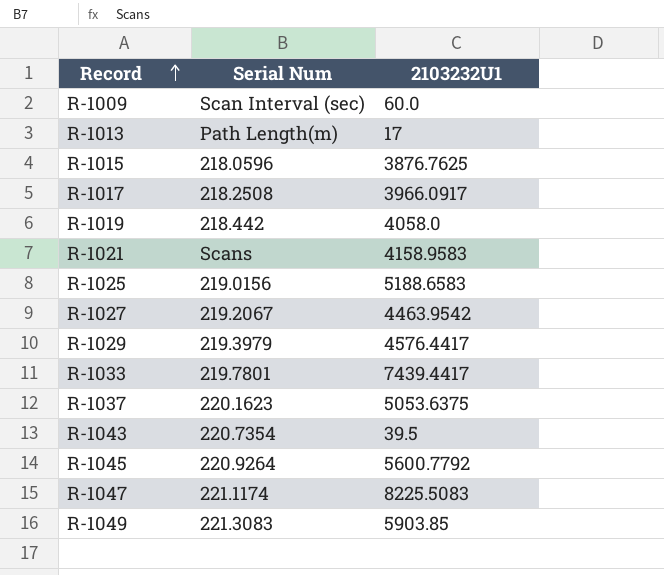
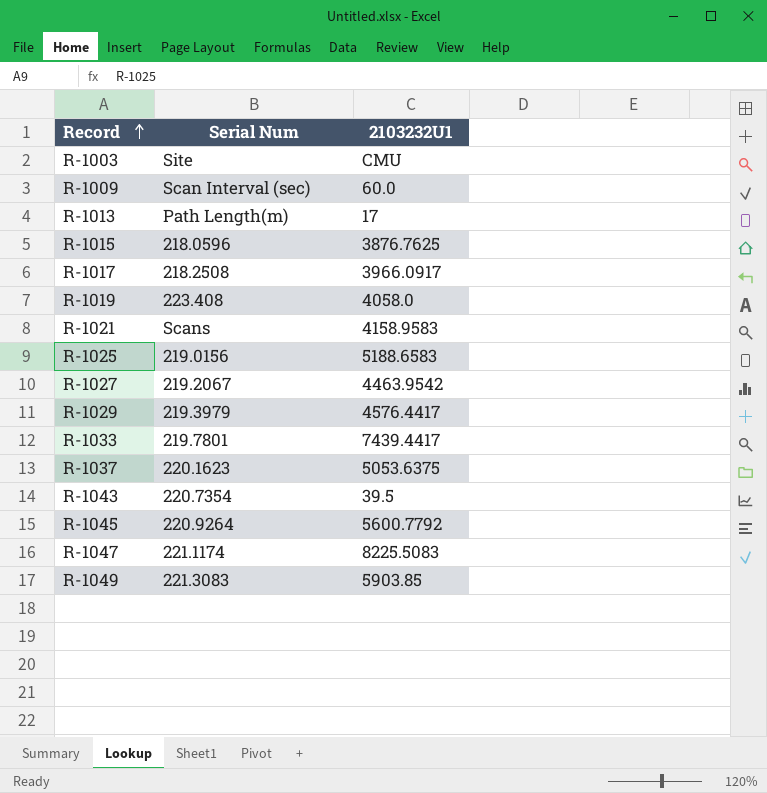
row R-1003: none -> Site | CMU
R-1019 | Serial Num: 218.442 -> 223.408

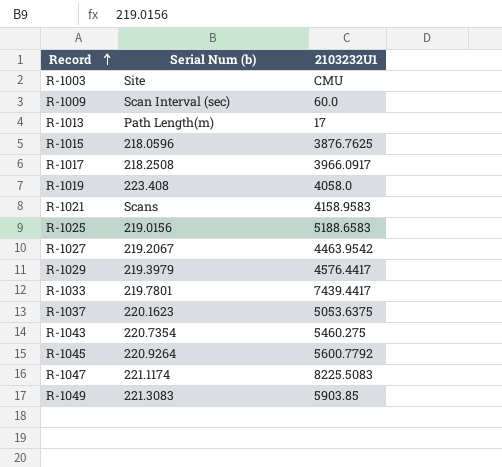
column name: Serial Num -> Serial Num (b)
R-1043 | 2103232U1: 39.5 -> 5460.275

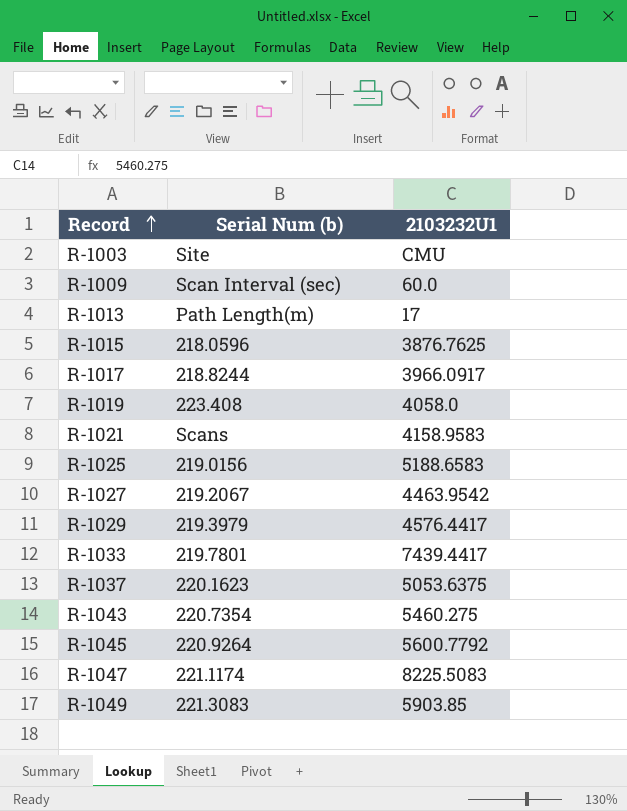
R-1017 | Serial Num (b): 218.2508 -> 218.8244

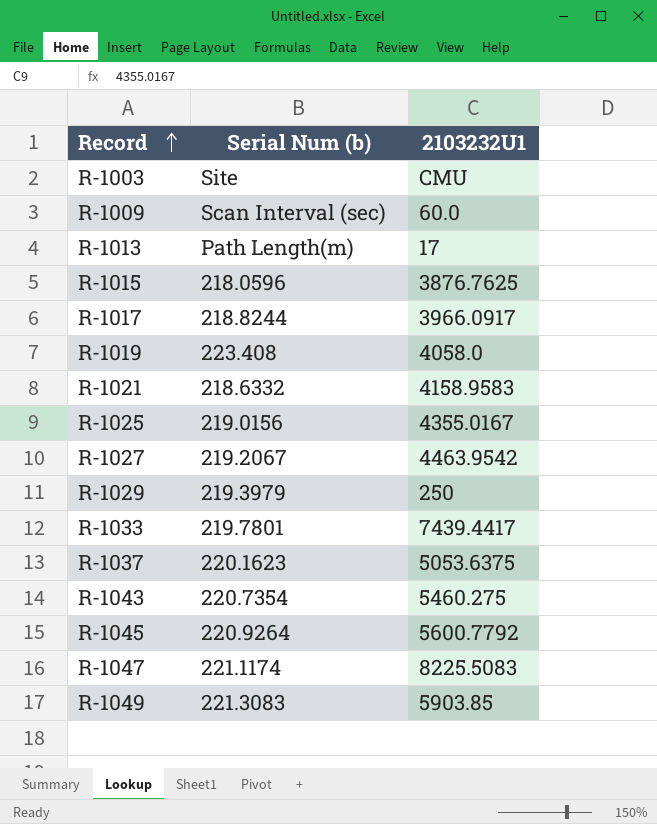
R-1021 | Serial Num (b): Scans -> 218.6332
R-1025 | 2103232U1: 5188.6583 -> 4355.0167
R-1029 | 2103232U1: 4576.4417 -> 250

